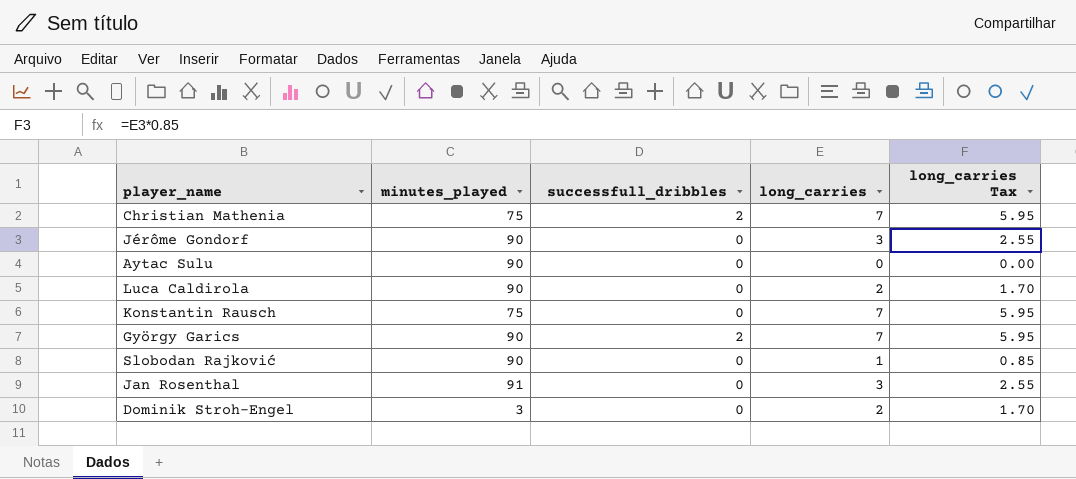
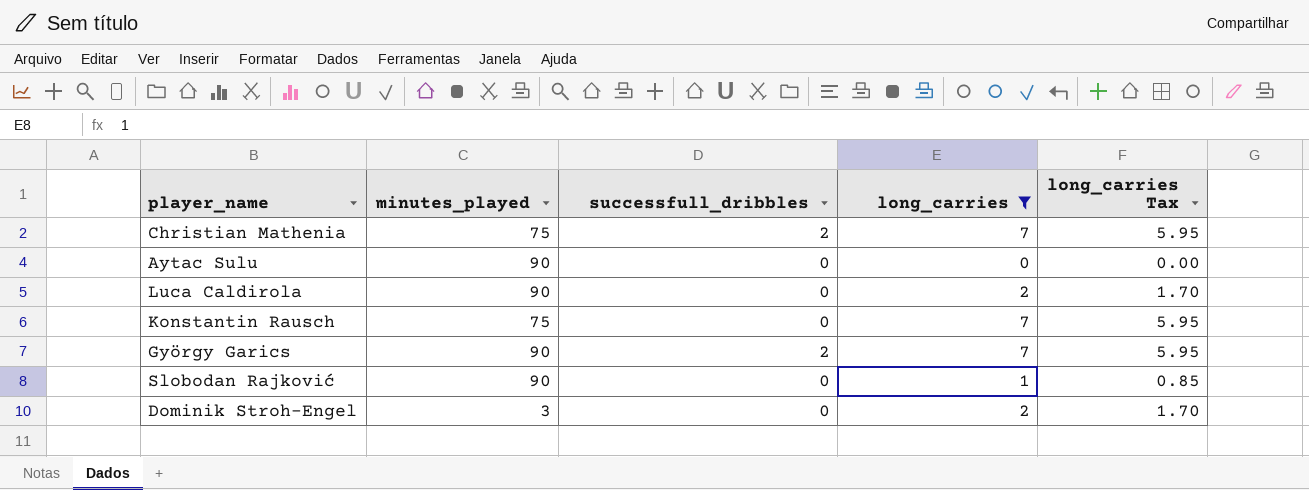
filter: none -> long_carries != 3

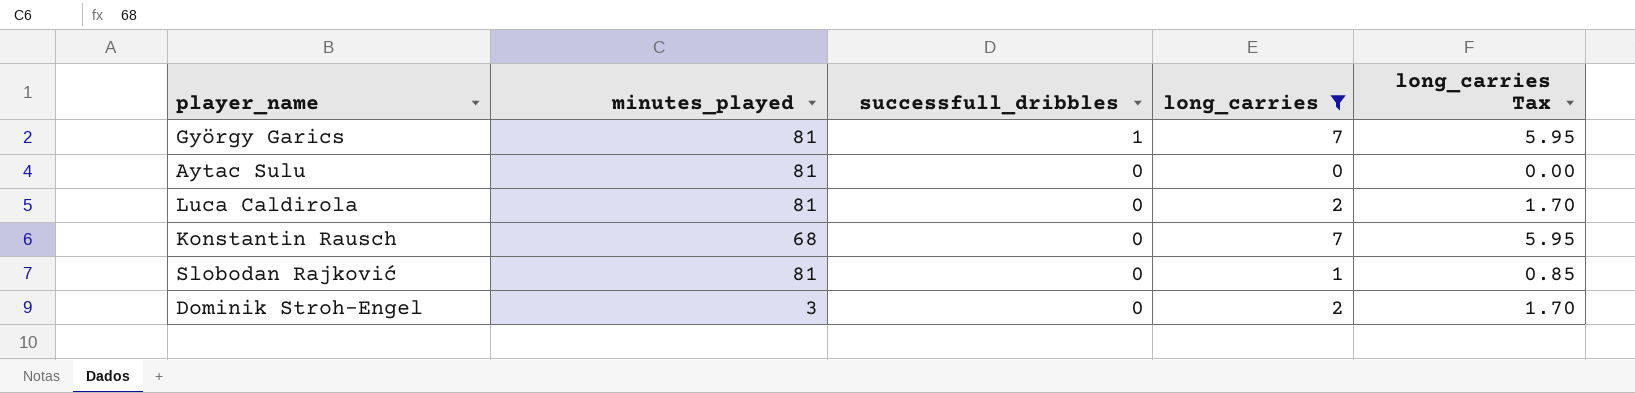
row order: none -> successfull_dribbles descending
row Christian Mathenia: 75 | 2 | 7 | 5.95 -> none
György Garics | minutes_played: 90 -> 81
György Garics | successfull_dribbles: 2 -> 1
Aytac Sulu | minutes_played: 90 -> 81
Luca Caldirola | minutes_played: 90 -> 81
Konstantin Rausch | minutes_played: 75 -> 68
Slobodan Rajković | minutes_played: 90 -> 81

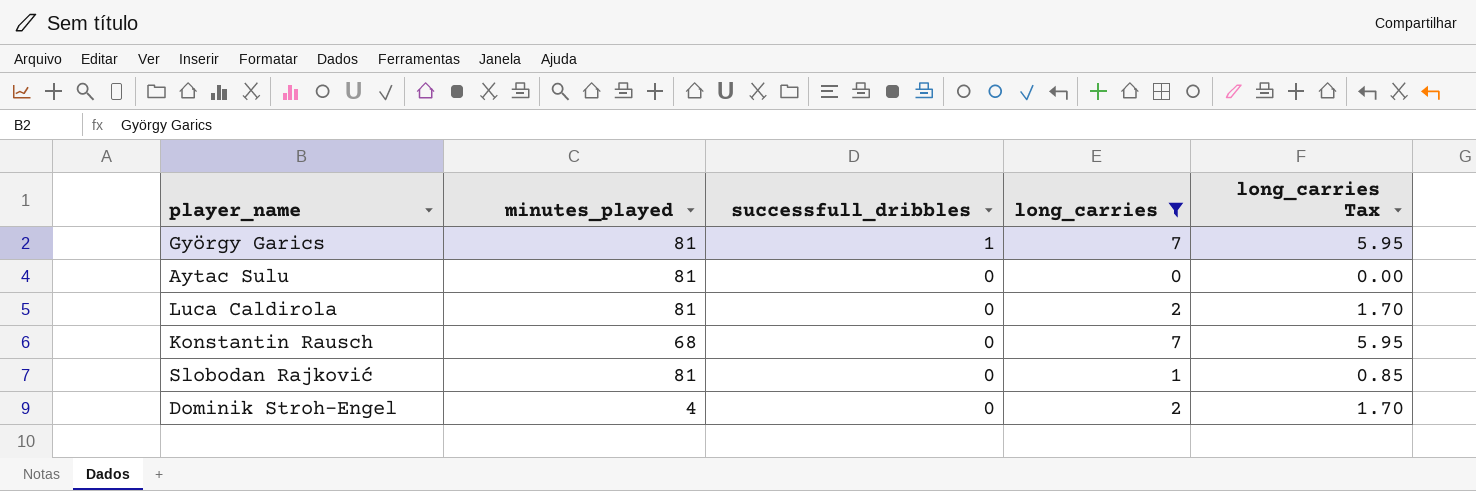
Dominik Stroh-Engel | minutes_played: 3 -> 4

